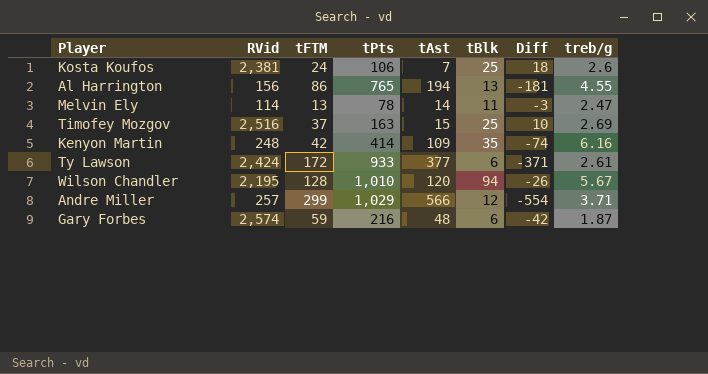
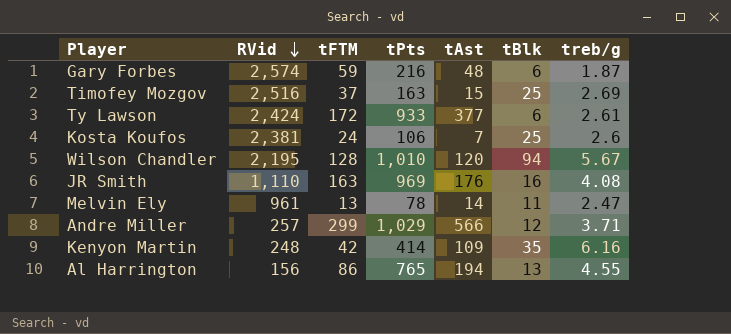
row order: none -> RVid descending
column Diff | formula: [tBlk] - [tAst] -> none
row JR Smith: none -> 1,110 | 163 | 969 | 176 | 16 | 4.08
Melvin Ely | RVid: 114 -> 961

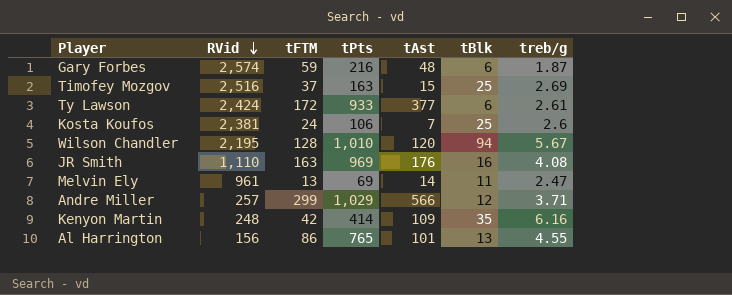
Melvin Ely | tPts: 78 -> 69
Al Harrington | tAst: 194 -> 101

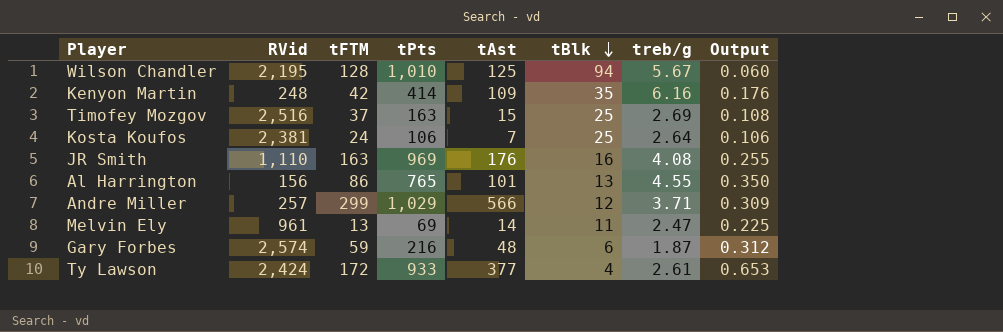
row order: RVid descending -> tBlk descending
column Output | formula: none -> [treb/g] / [tBlk]
Wilson Chandler | tAst: 120 -> 125
Kosta Koufos | treb/g: 2.6 -> 2.64
Ty Lawson | tBlk: 6 -> 4

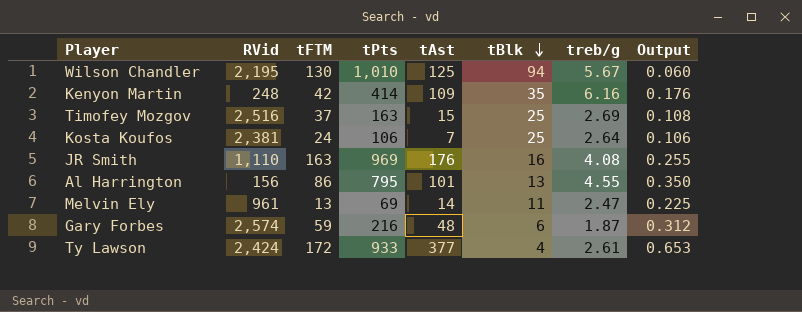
row Andre Miller: 257 | 299 | 1,029 | 566 | 12 | 3.71 | 0.309 -> none
Wilson Chandler | tFTM: 128 -> 130
Al Harrington | tPts: 765 -> 795

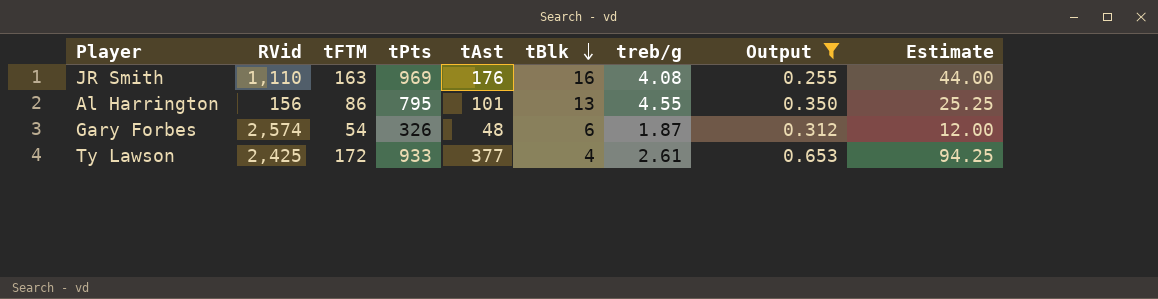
filter: none -> Output >= 0.255
column Estimate | formula: none -> [tAst] * 0.25
Gary Forbes | tFTM: 59 -> 54
Gary Forbes | tPts: 216 -> 326
Ty Lawson | RVid: 2,424 -> 2,425

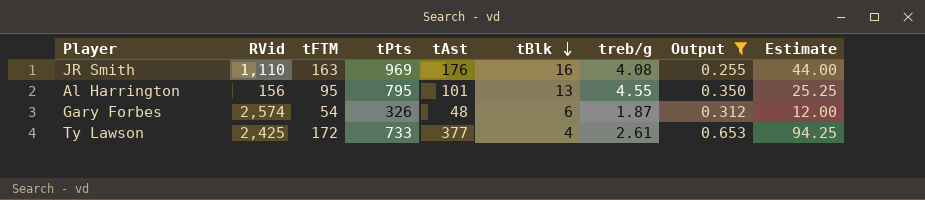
Al Harrington | tFTM: 86 -> 95
Ty Lawson | tPts: 933 -> 733

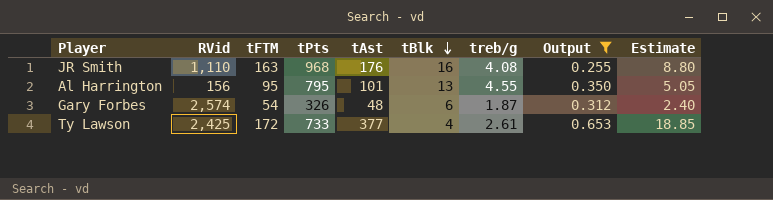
column Estimate | formula: [tAst] * 0.25 -> [tAst] * 0.05
JR Smith | tPts: 969 -> 968

